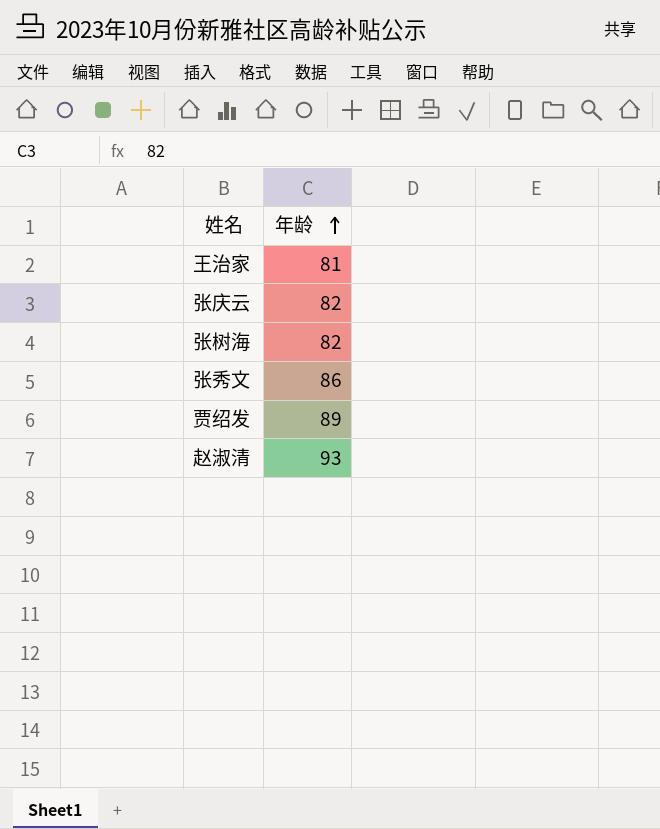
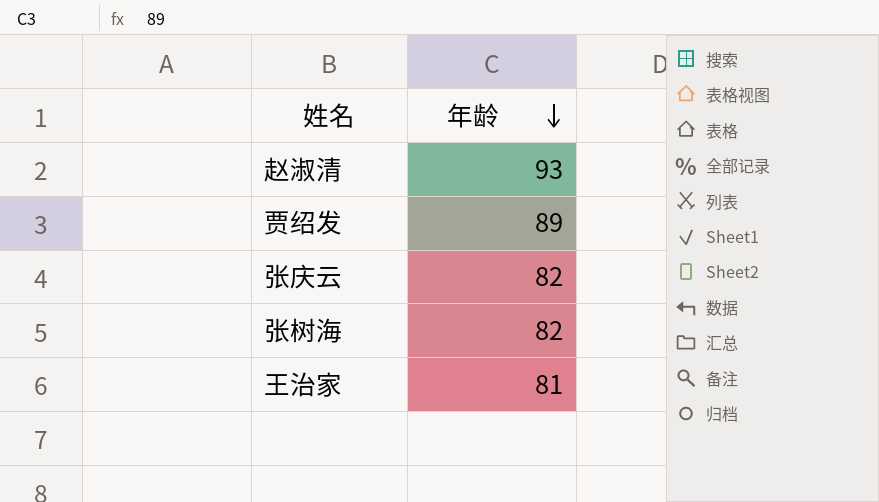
row order: 年龄 ascending -> 年龄 descending
row 张秀文: 86 -> none

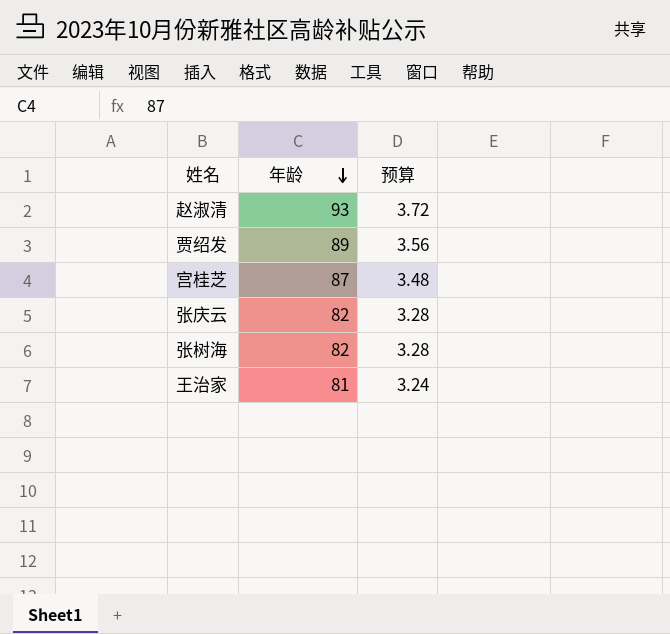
column 预算 | formula: none -> [年龄] * 0.04
row 宫桂芝: none -> 87 | 3.48

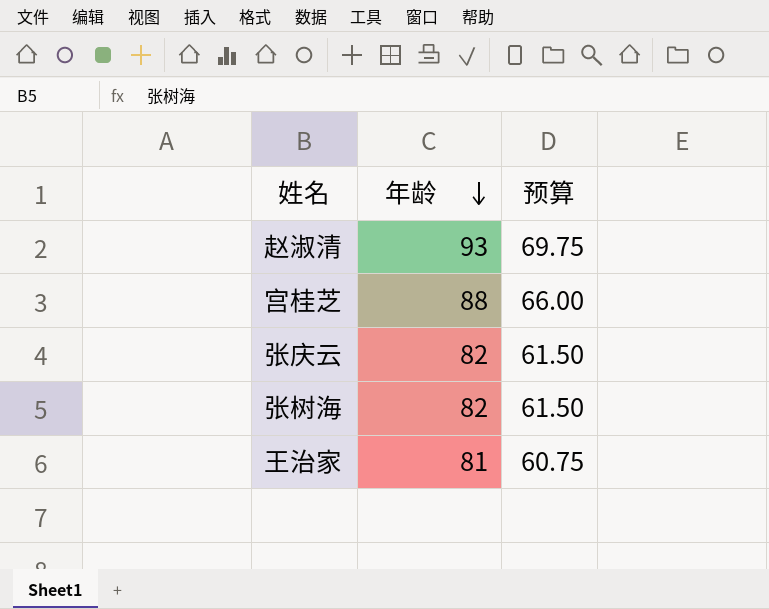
column 预算 | formula: [年龄] * 0.04 -> [年龄] * 0.75
row 贾绍发: 89 | 3.56 -> none
宫桂芝 | 年龄: 87 -> 88

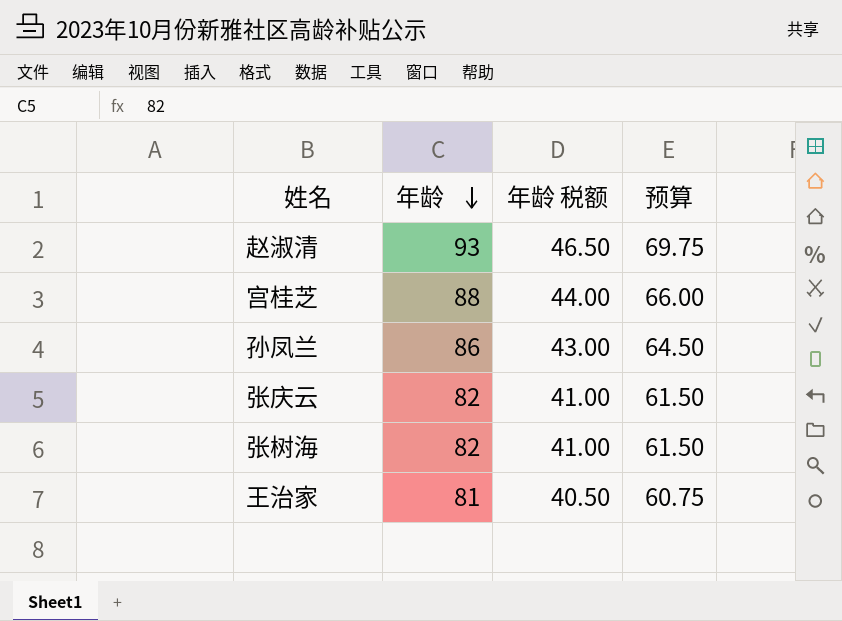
column 年龄 税额 | formula: none -> [年龄] * 0.5
row 孙凤兰: none -> 86 | 43.00 | 64.50

